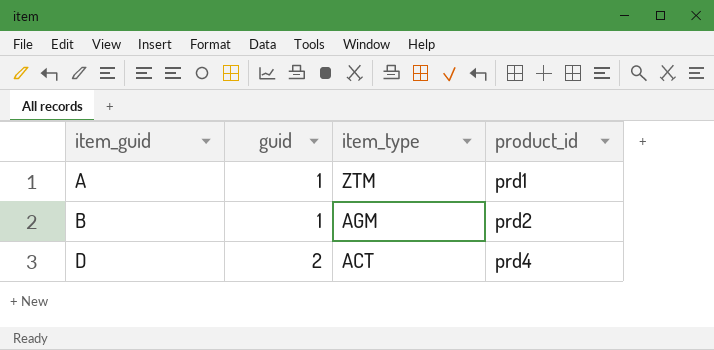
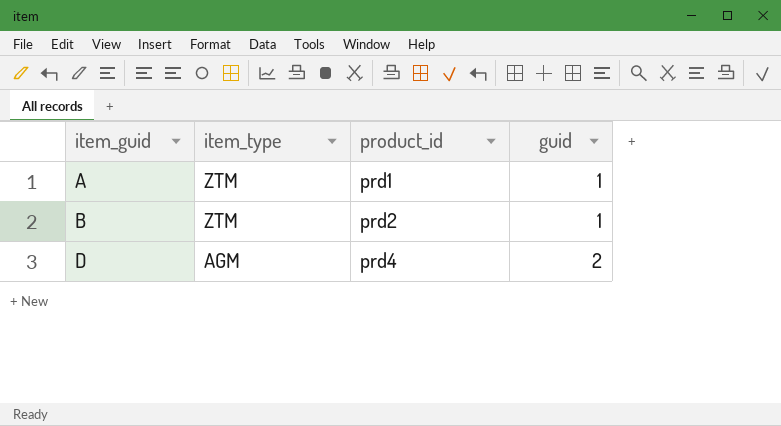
column guid | position: 2 -> 4
B | item_type: AGM -> ZTM
D | item_type: ACT -> AGM

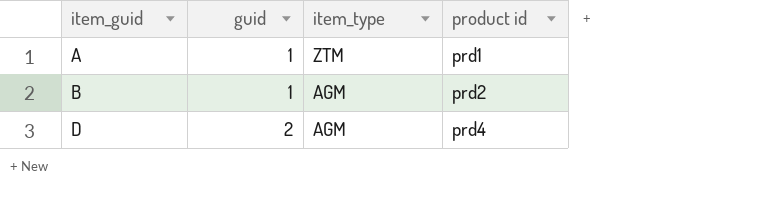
column guid | position: 4 -> 2
column name: product_id -> product id
B | item_type: ZTM -> AGM

